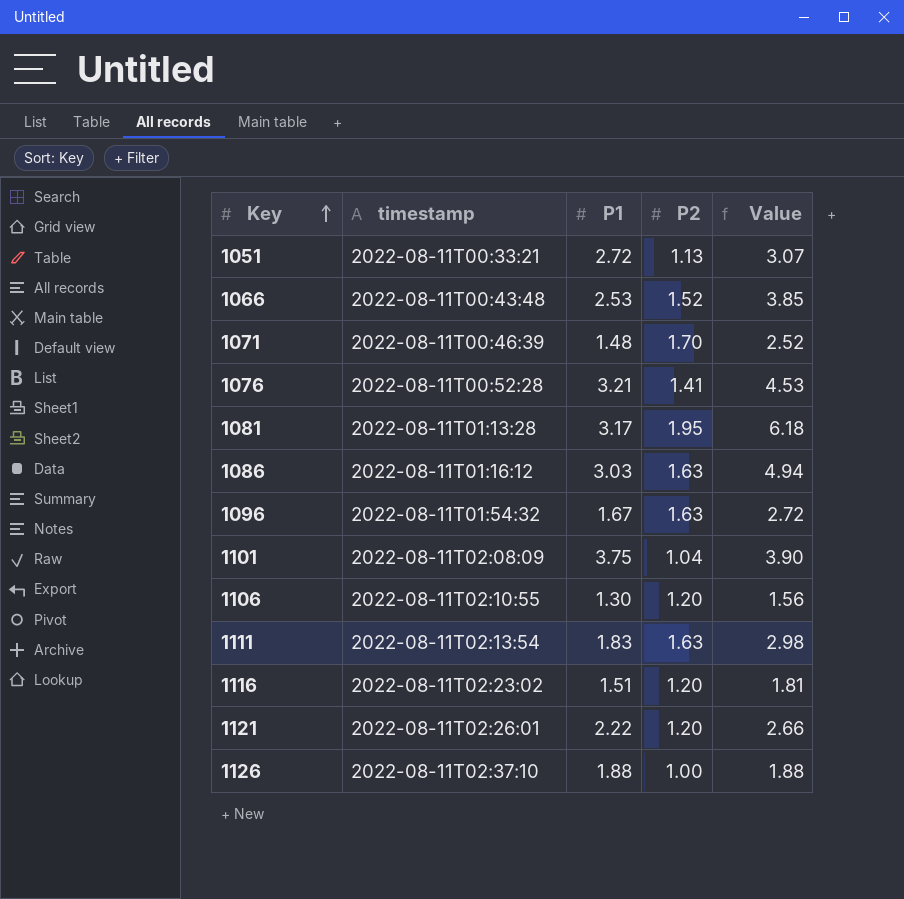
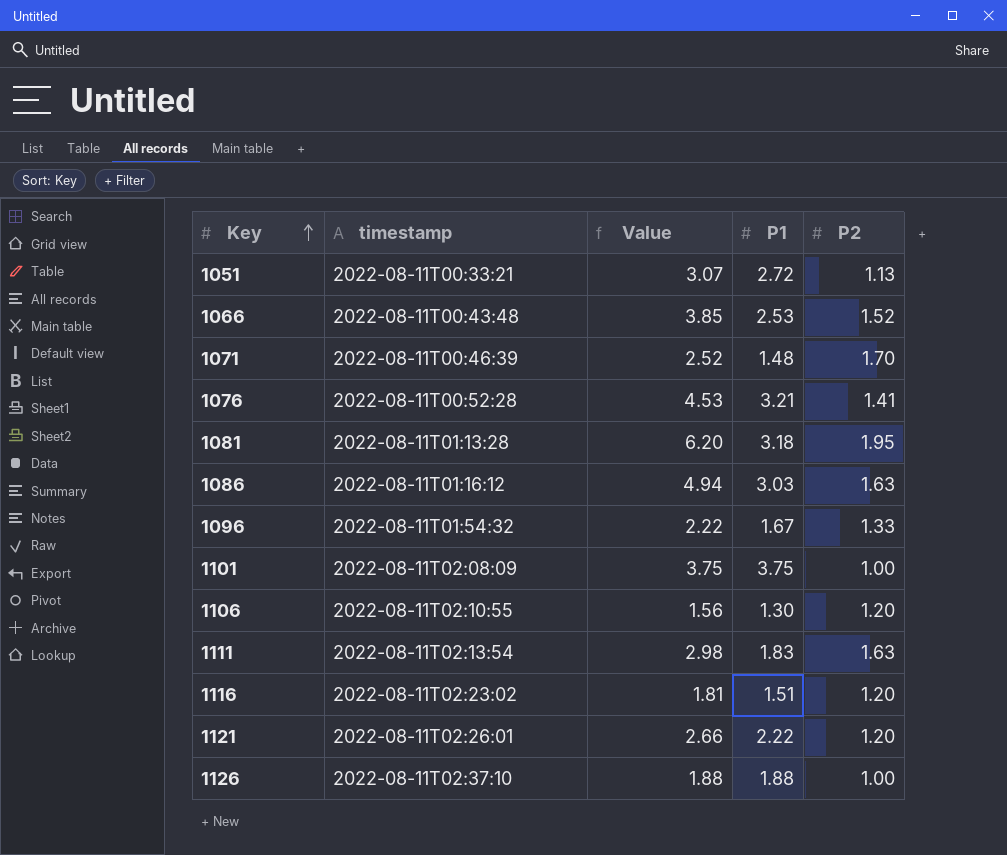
column Value | position: 5 -> 3
1081 | Value: 6.18 -> 6.20
1081 | P1: 3.17 -> 3.18
1096 | Value: 2.72 -> 2.22
1096 | P2: 1.63 -> 1.33
1101 | Value: 3.90 -> 3.75
1101 | P2: 1.04 -> 1.00

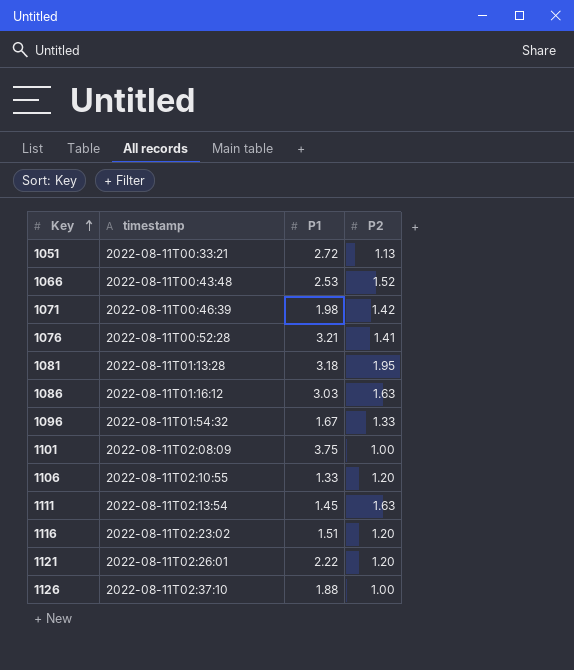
column Value | formula: [P1] * [P2] -> none
1071 | P1: 1.48 -> 1.98
1071 | P2: 1.70 -> 1.42
1106 | P1: 1.30 -> 1.33
1111 | P1: 1.83 -> 1.45

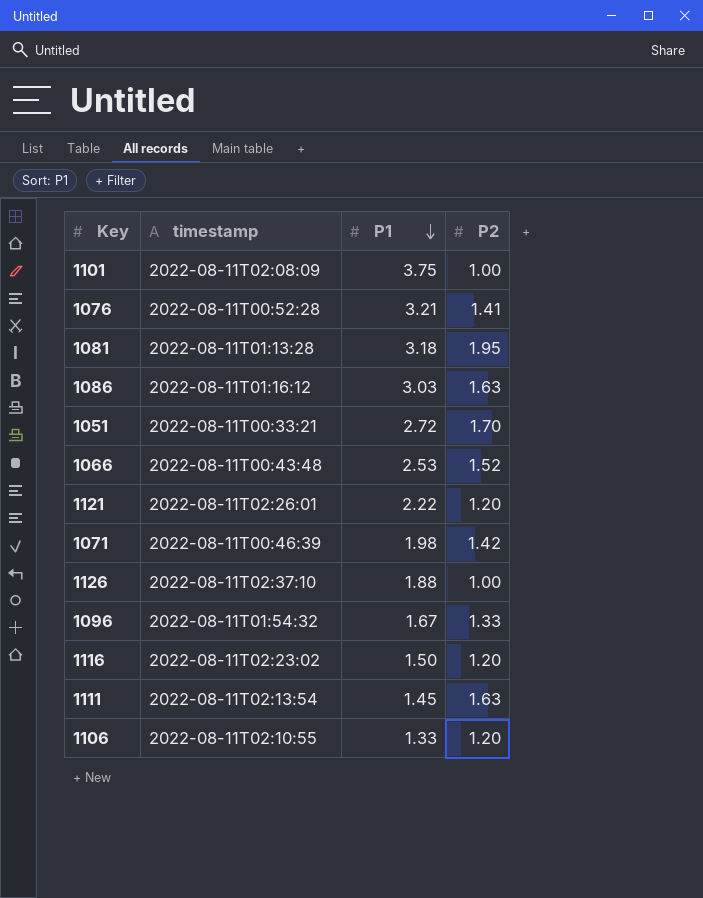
row order: Key ascending -> P1 descending
1051 | P2: 1.13 -> 1.70
1116 | P1: 1.51 -> 1.50

